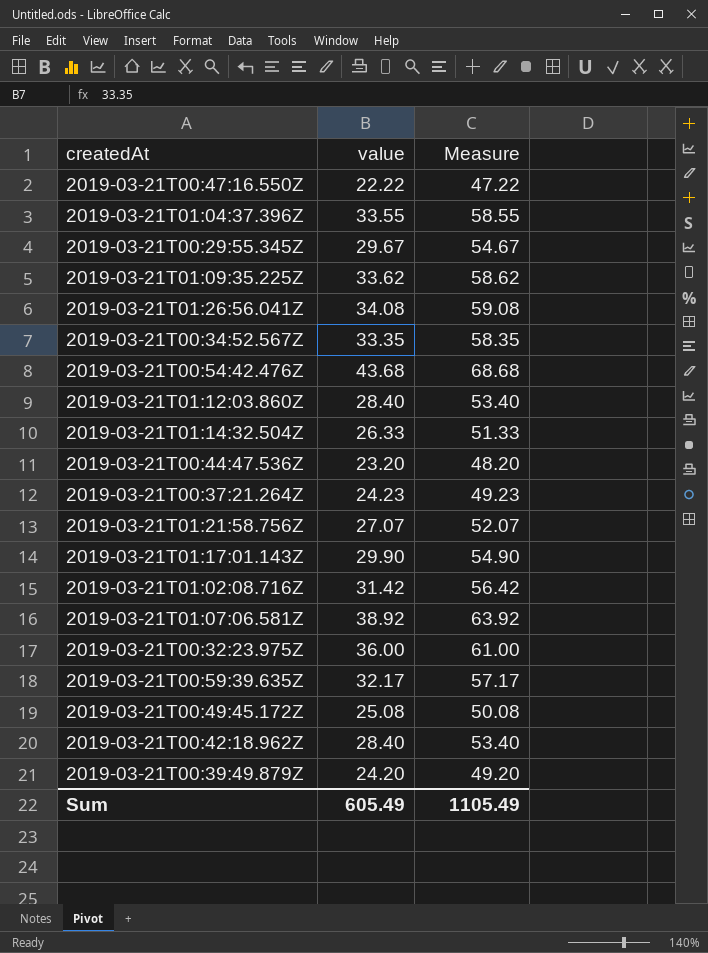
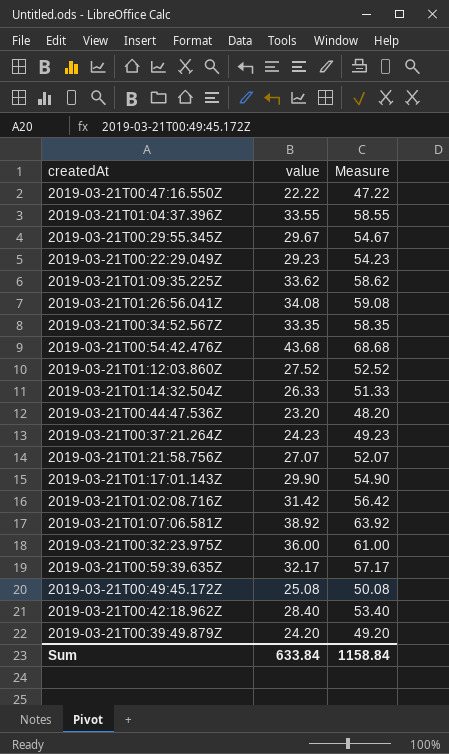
row 2019-03-21T00:22:29.049Z: none -> 29.23 | 54.23
2019-03-21T01:12:03.860Z | value: 28.40 -> 27.52
2019-03-21T01:12:03.860Z | Measure: 53.40 -> 52.52
Sum | value: 605.49 -> 633.84
Sum | Measure: 1105.49 -> 1158.84

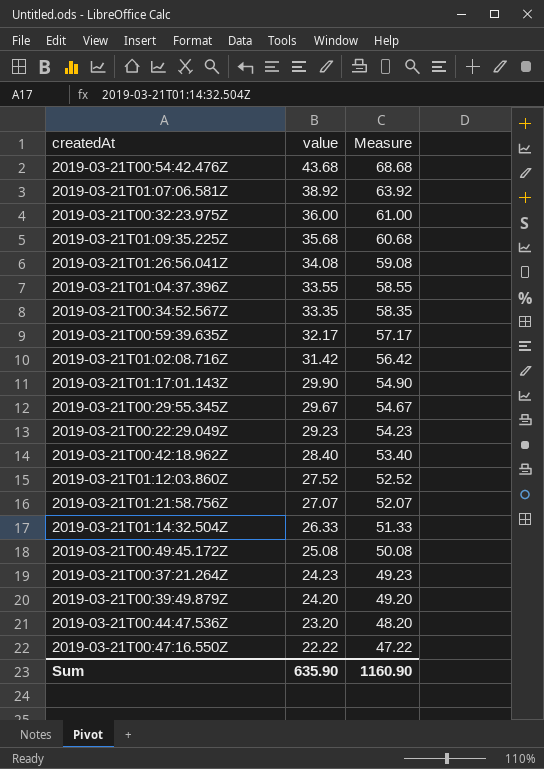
row order: none -> value descending
2019-03-21T01:09:35.225Z | value: 33.62 -> 35.68
2019-03-21T01:09:35.225Z | Measure: 58.62 -> 60.68
Sum | value: 633.84 -> 635.90
Sum | Measure: 1158.84 -> 1160.90

